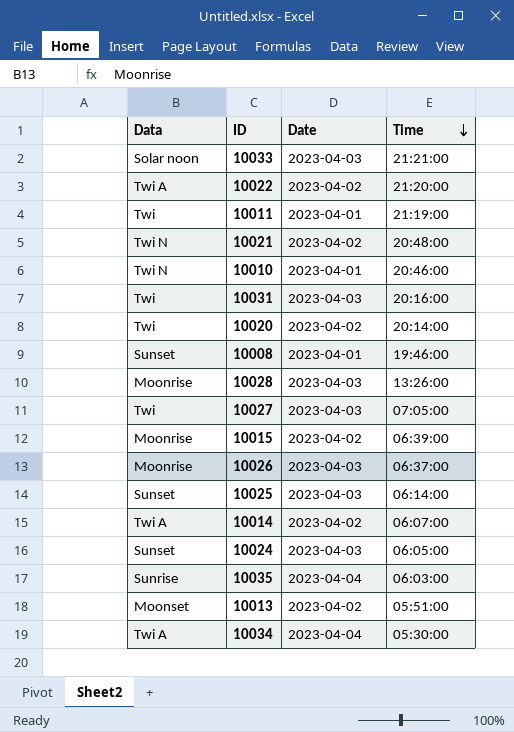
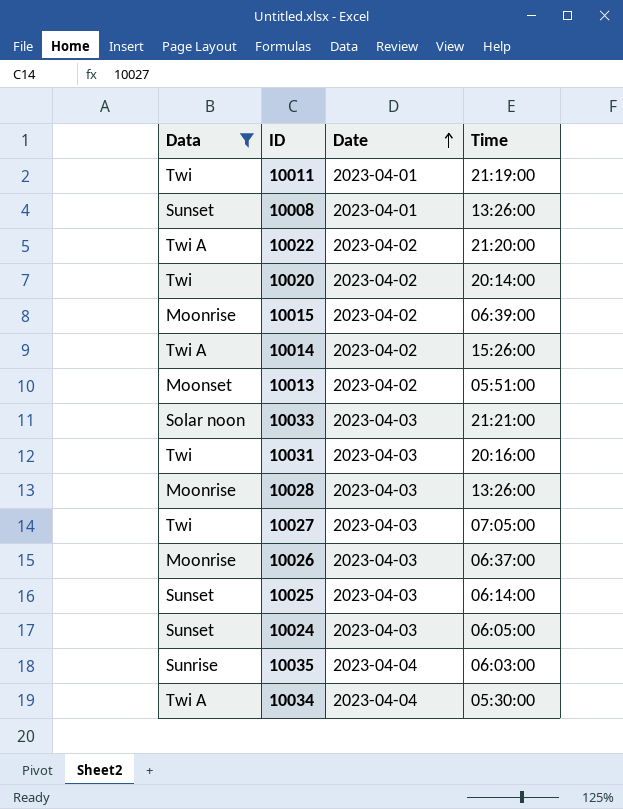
filter: none -> Data != Twi N
row order: Time descending -> Date ascending
10008 | Time: 19:46:00 -> 13:26:00
10014 | Time: 06:07:00 -> 15:26:00

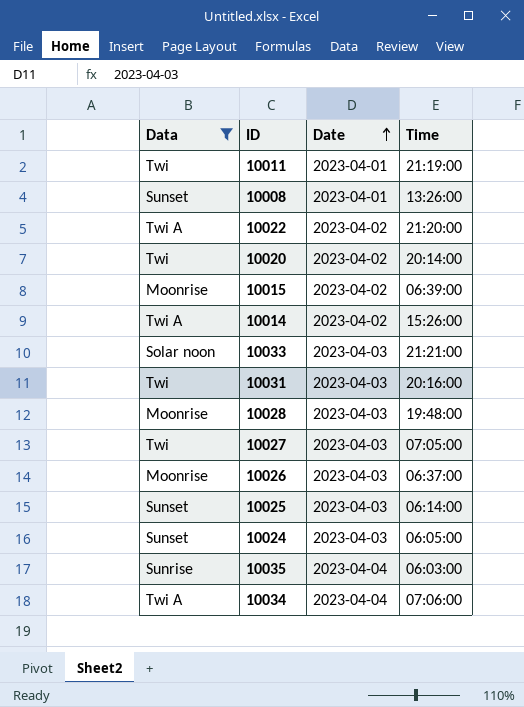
row 10013: Moonset | 2023-04-02 | 05:51:00 -> none
10028 | Time: 13:26:00 -> 19:48:00
10034 | Time: 05:30:00 -> 07:06:00

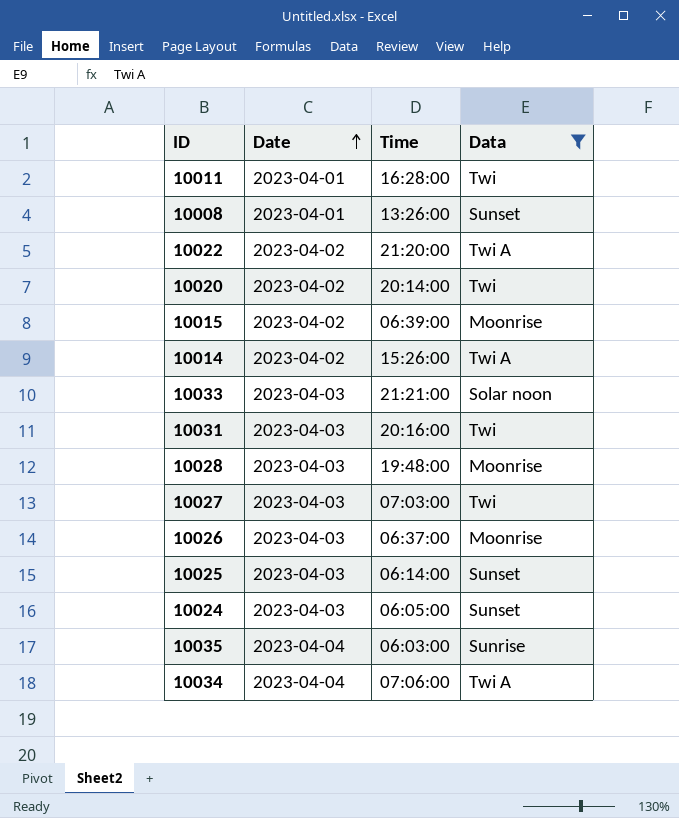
column Data | position: 1 -> 4
10011 | Time: 21:19:00 -> 16:28:00
10027 | Time: 07:05:00 -> 07:03:00

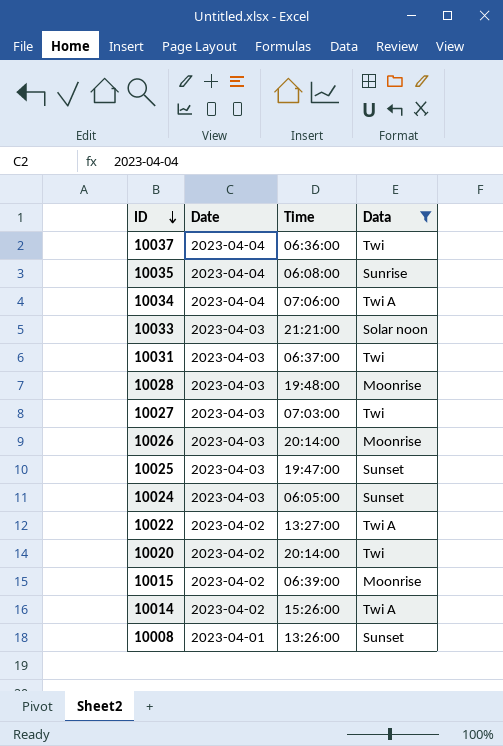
row order: Date ascending -> ID descending
row 10011: 2023-04-01 | 16:28:00 | Twi -> none
row 10037: none -> 2023-04-04 | 06:36:00 | Twi
10035 | Time: 06:03:00 -> 06:08:00
10031 | Time: 20:16:00 -> 06:37:00
10026 | Time: 06:37:00 -> 20:14:00
10025 | Time: 06:14:00 -> 19:47:00
10022 | Time: 21:20:00 -> 13:27:00

